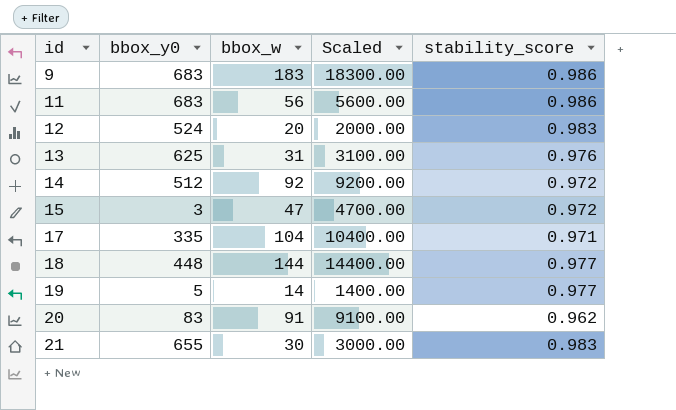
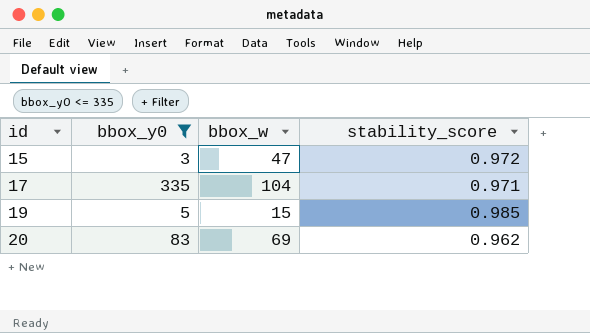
filter: none -> bbox_y0 <= 335
column Scaled | formula: [bbox_w] * 100 -> none
19 | bbox_w: 14 -> 15
19 | stability_score: 0.977 -> 0.985
20 | bbox_w: 91 -> 69

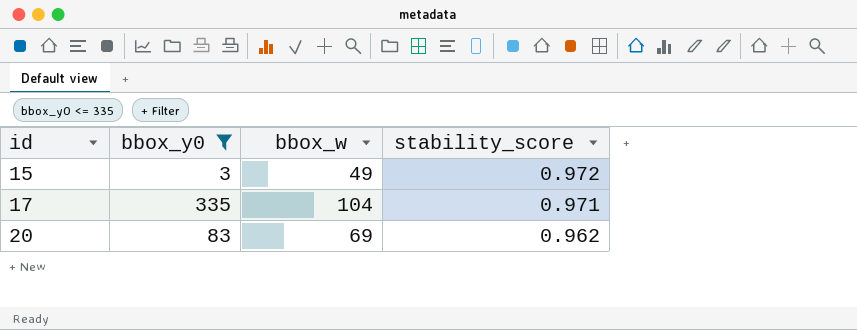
row 19: 5 | 15 | 0.985 -> none
15 | bbox_w: 47 -> 49

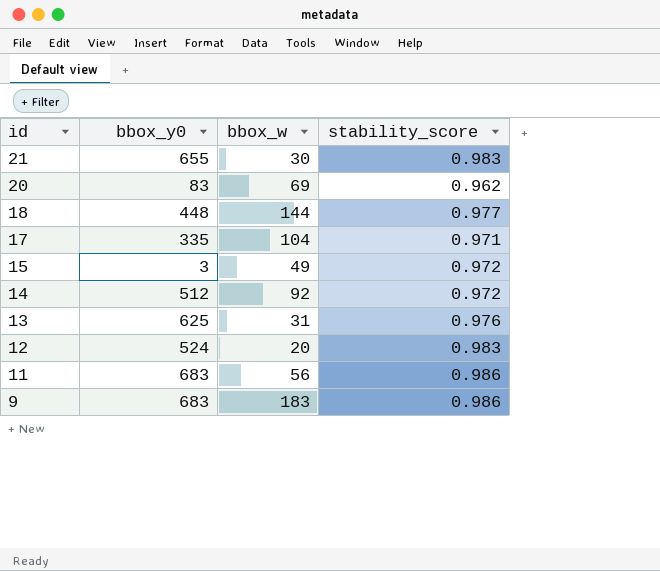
filter: bbox_y0 <= 335 -> none
row order: id ascending -> id descending

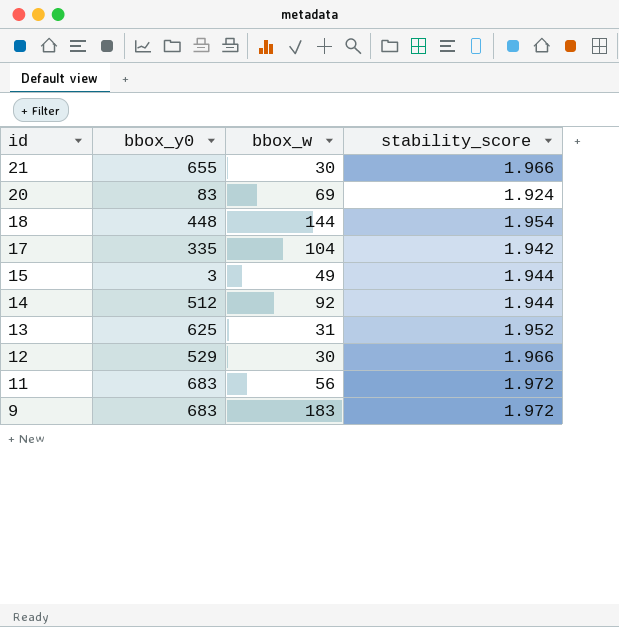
21 | stability_score: 0.983 -> 1.966
20 | stability_score: 0.962 -> 1.924
18 | stability_score: 0.977 -> 1.954
17 | stability_score: 0.971 -> 1.942
15 | stability_score: 0.972 -> 1.944
14 | stability_score: 0.972 -> 1.944
13 | stability_score: 0.976 -> 1.952
12 | bbox_y0: 524 -> 529
12 | bbox_w: 20 -> 30
12 | stability_score: 0.983 -> 1.966
11 | stability_score: 0.986 -> 1.972
9 | stability_score: 0.986 -> 1.972

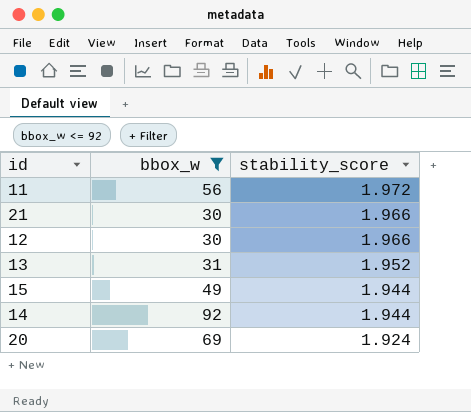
filter: none -> bbox_w <= 92
row order: id descending -> stability_score descending
column bbox_y0 | position: 2 -> none

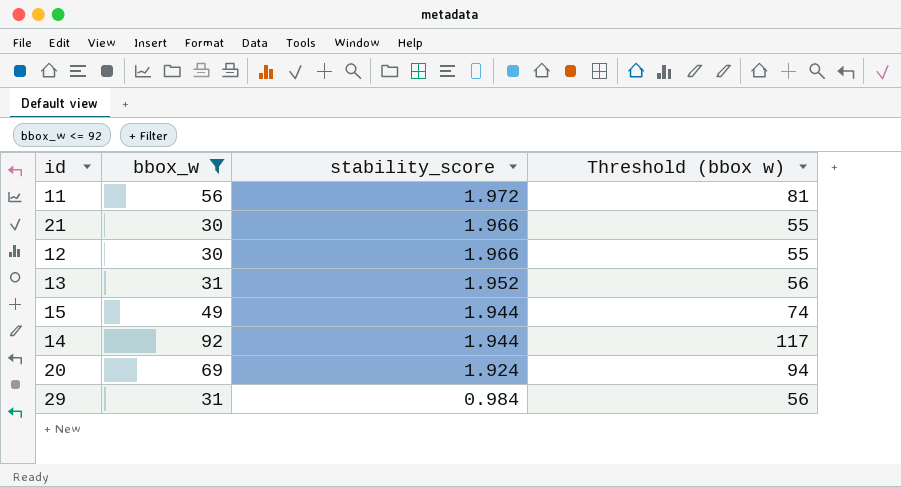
column Threshold (bbox w) | formula: none -> [bbox_w] + 25
row 29: none -> 31 | 0.984 | 56

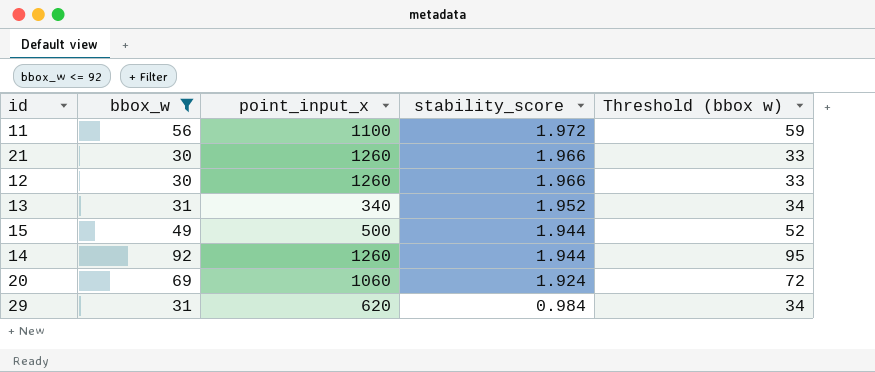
column point_input_x | position: none -> 3
column Threshold (bbox w) | formula: [bbox_w] + 25 -> [bbox_w] + 3

